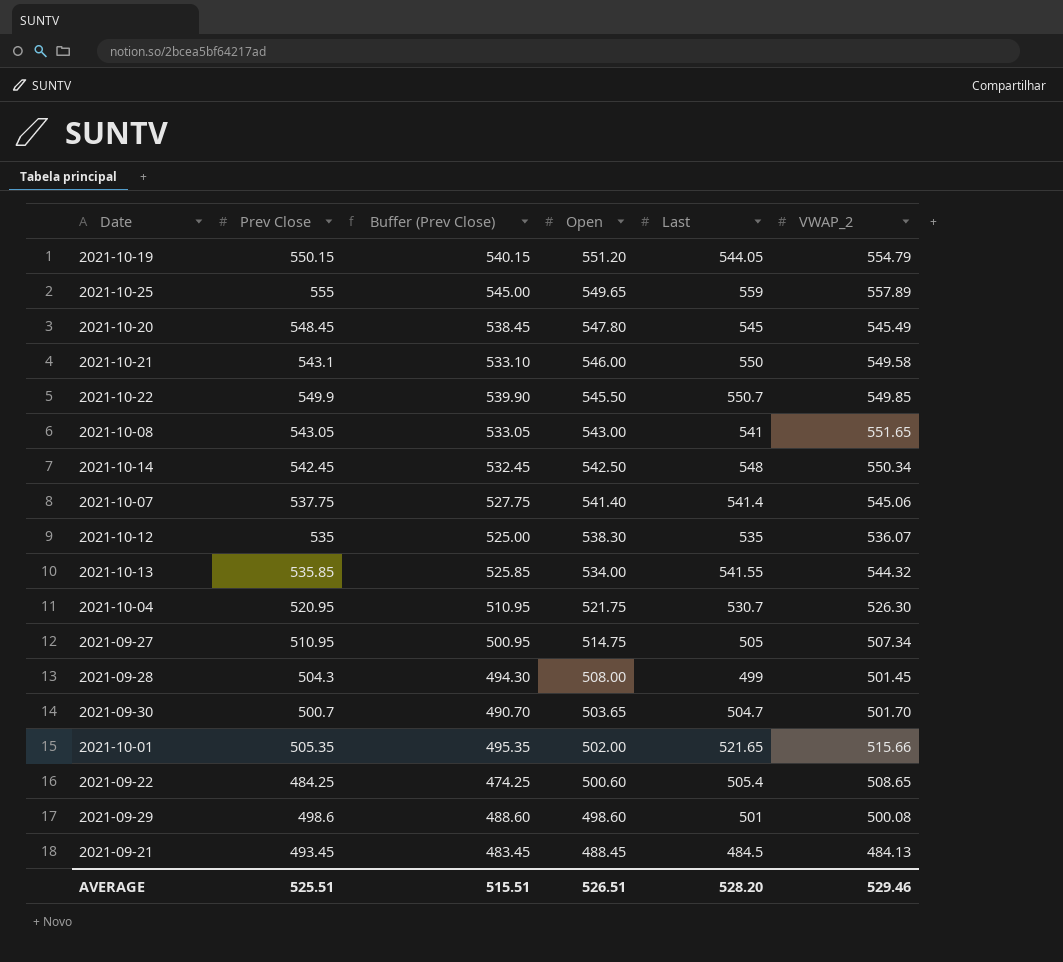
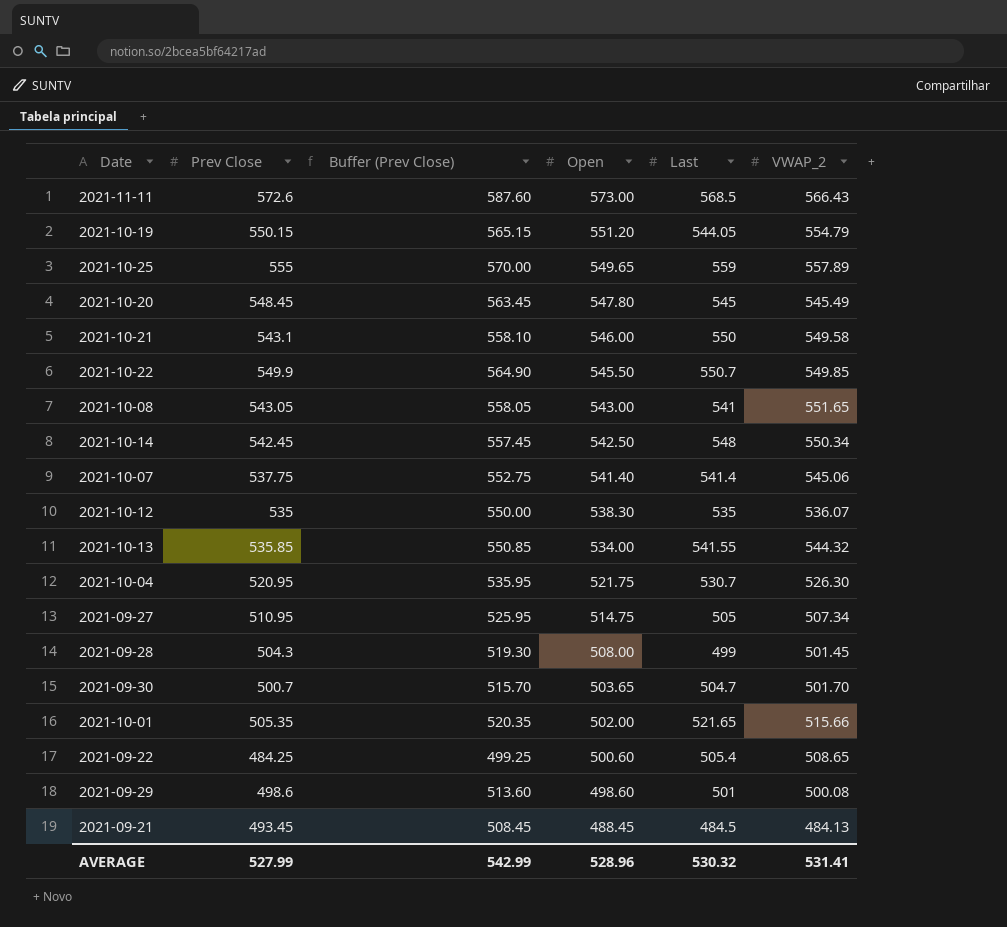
column Buffer (Prev Close) | formula: [Prev Close] - 10 -> [Prev Close] + 15
row 2021-11-11: none -> 572.6 | 587.60 | 573.00 | 568.5 | 566.43
AVERAGE | Prev Close: 525.51 -> 527.99
AVERAGE | Buffer (Prev Close): 515.51 -> 542.99
AVERAGE | Open: 526.51 -> 528.96
AVERAGE | Last: 528.20 -> 530.32
AVERAGE | VWAP_2: 529.46 -> 531.41

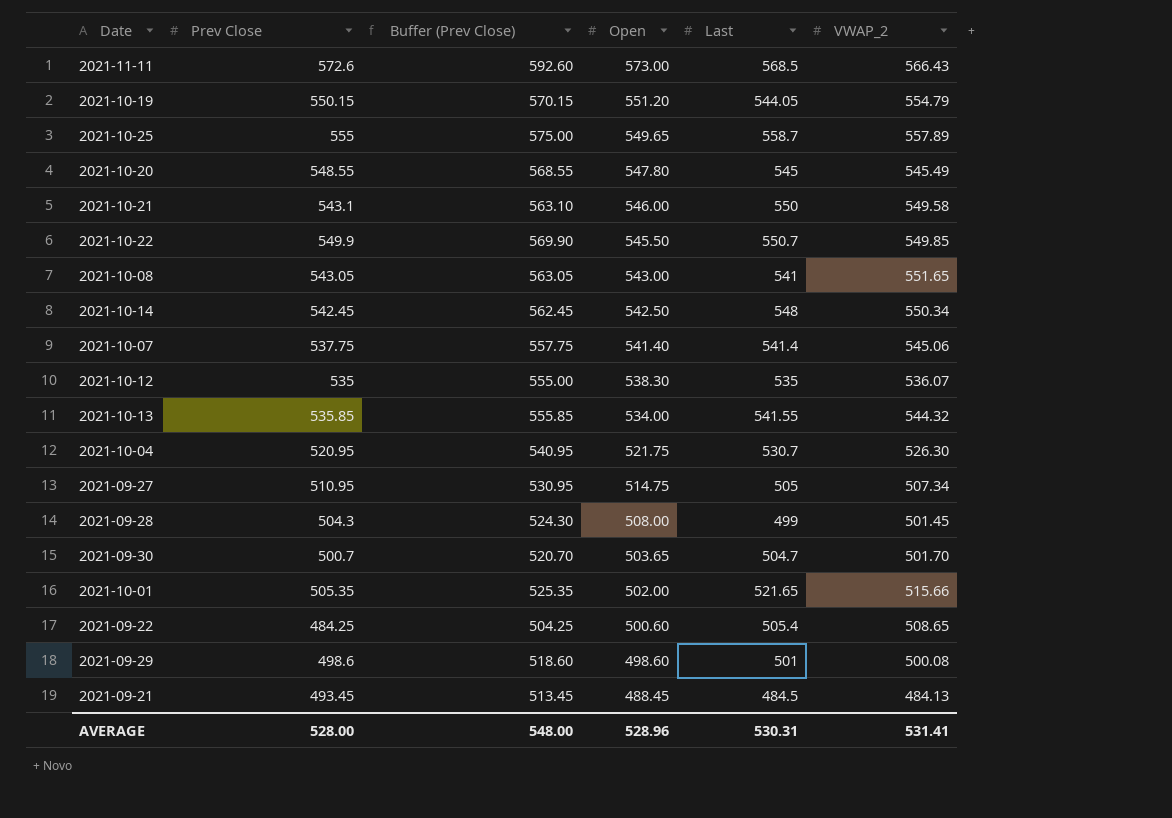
column Buffer (Prev Close) | formula: [Prev Close] + 15 -> [Prev Close] + 20
2021-10-25 | Last: 559 -> 558.7
2021-10-20 | Prev Close: 548.45 -> 548.55
AVERAGE | Prev Close: 527.99 -> 528.00
AVERAGE | Buffer (Prev Close): 542.99 -> 548.00
AVERAGE | Last: 530.32 -> 530.31

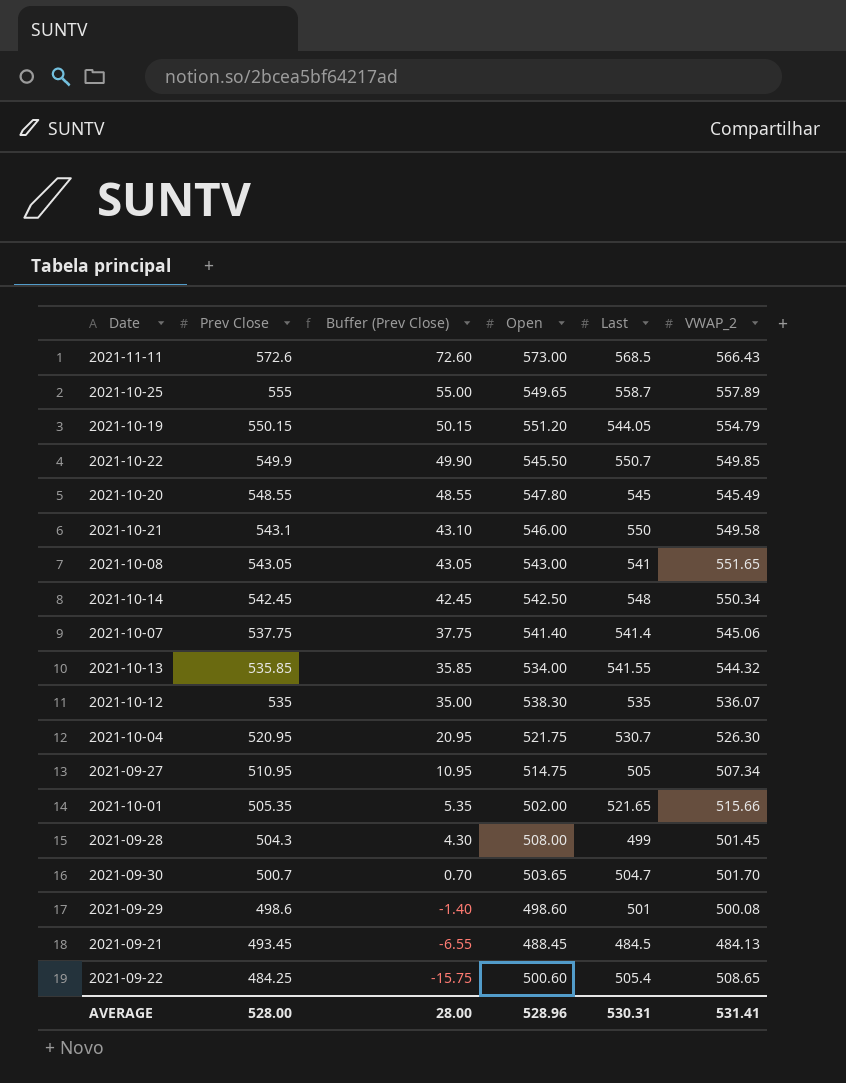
row order: Open descending -> Prev Close descending
column Buffer (Prev Close) | formula: [Prev Close] + 20 -> [Prev Close] - 500
AVERAGE | Buffer (Prev Close): 548.00 -> 28.00

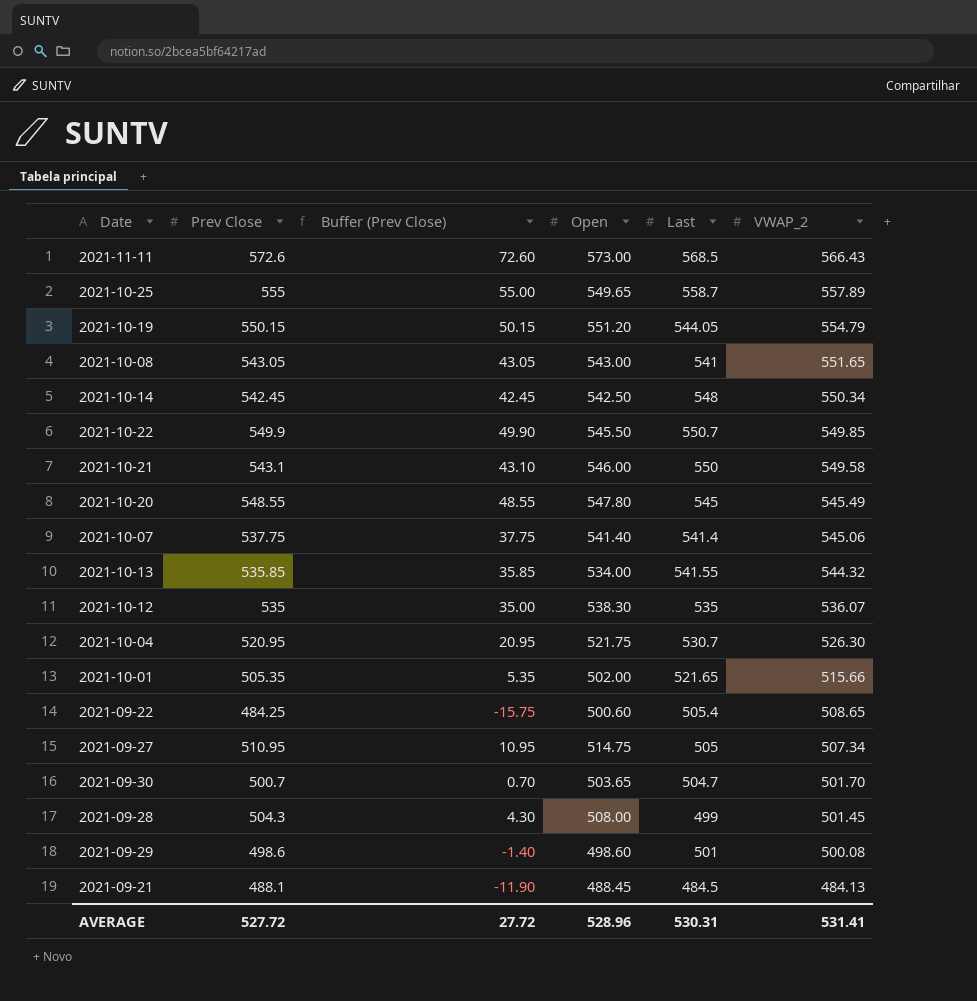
row order: Prev Close descending -> VWAP_2 descending
2021-09-21 | Prev Close: 493.45 -> 488.1
2021-09-21 | Buffer (Prev Close): -6.55 -> -11.90
AVERAGE | Prev Close: 528.00 -> 527.72
AVERAGE | Buffer (Prev Close): 28.00 -> 27.72

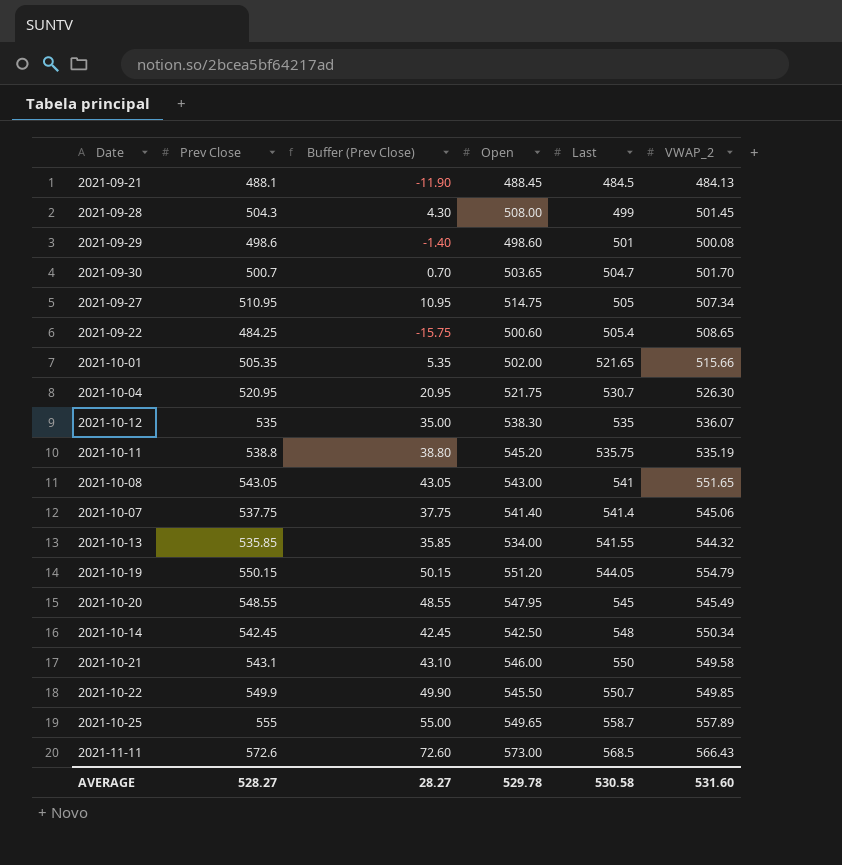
row order: VWAP_2 descending -> Last ascending
row 2021-10-11: none -> 538.8 | 38.80 | 545.20 | 535.75 | 535.19
2021-10-20 | Open: 547.80 -> 547.95
AVERAGE | Prev Close: 527.72 -> 528.27
AVERAGE | Buffer (Prev Close): 27.72 -> 28.27
AVERAGE | Open: 528.96 -> 529.78
AVERAGE | Last: 530.31 -> 530.58
AVERAGE | VWAP_2: 531.41 -> 531.60

